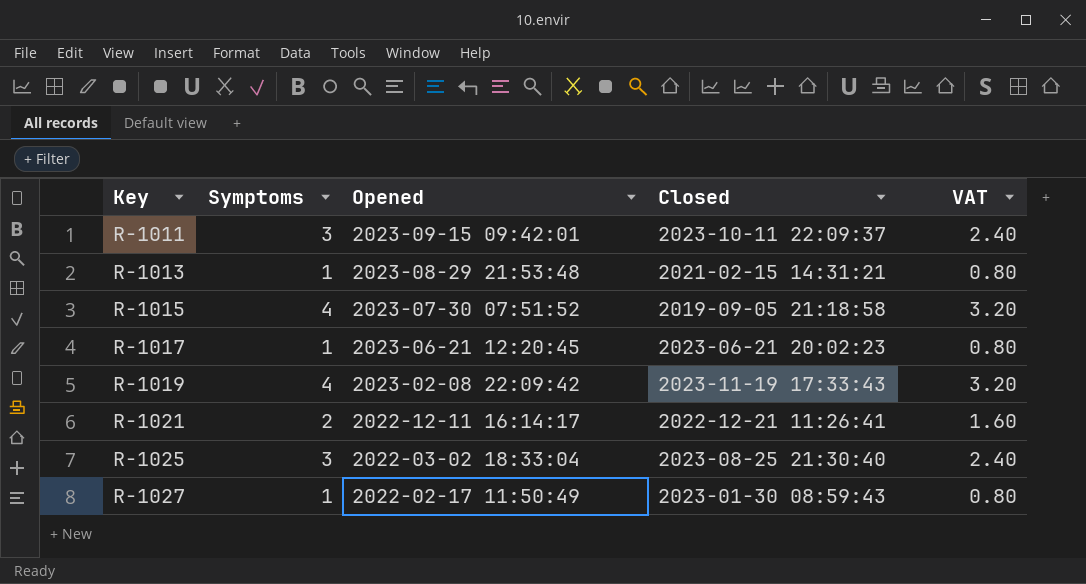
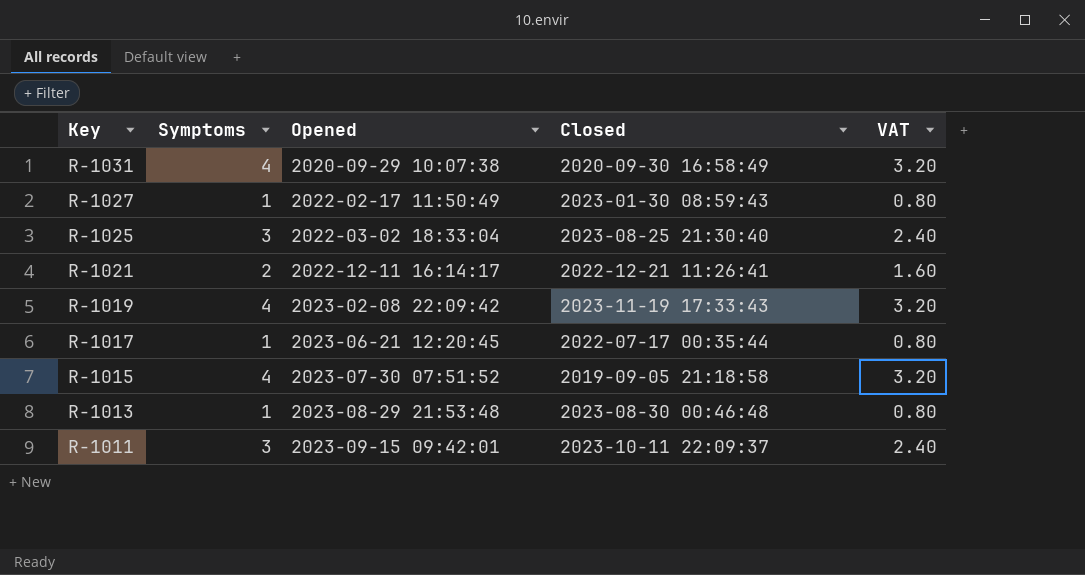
row order: Key ascending -> Key descending
row R-1031: none -> 4 | 2020-09-29 10:07:38 | 2020-09-30 16:58:49 | 3.20
R-1017 | Closed: 2023-06-21 20:02:23 -> 2022-07-17 00:35:44
R-1013 | Closed: 2021-02-15 14:31:21 -> 2023-08-30 00:46:48

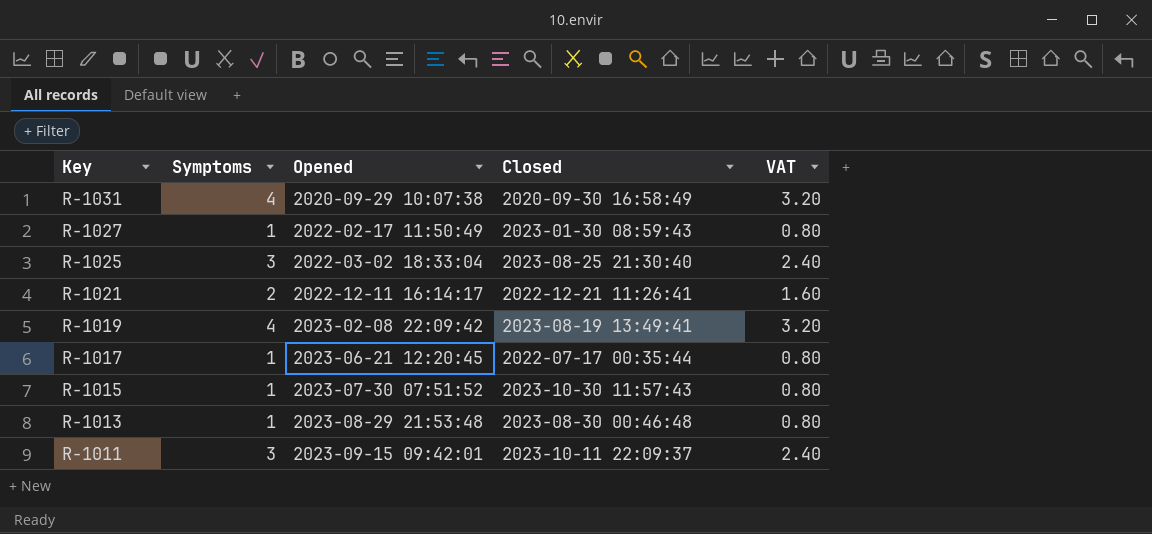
R-1019 | Closed: 2023-11-19 17:33:43 -> 2023-08-19 13:49:41
R-1015 | Symptoms: 4 -> 1
R-1015 | Closed: 2019-09-05 21:18:58 -> 2023-10-30 11:57:43
R-1015 | VAT: 3.20 -> 0.80

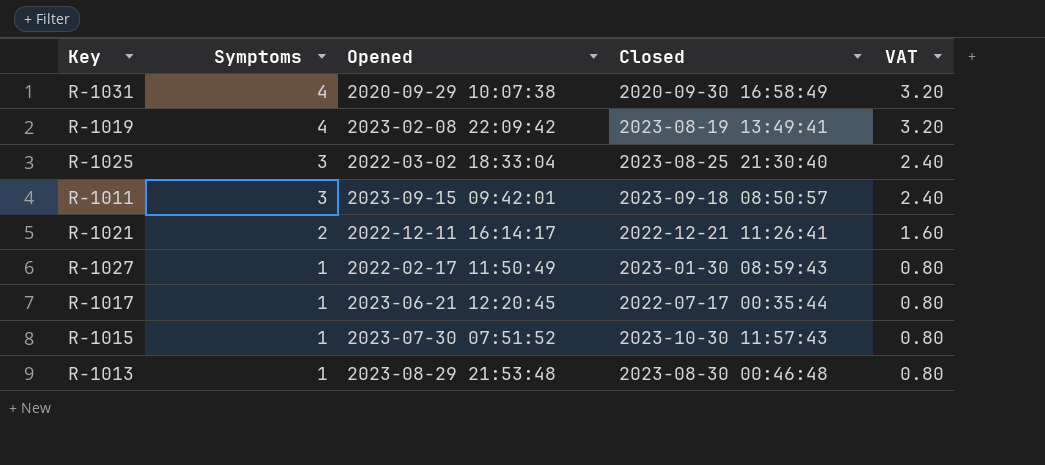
row order: Key descending -> Symptoms descending
R-1011 | Closed: 2023-10-11 22:09:37 -> 2023-09-18 08:50:57

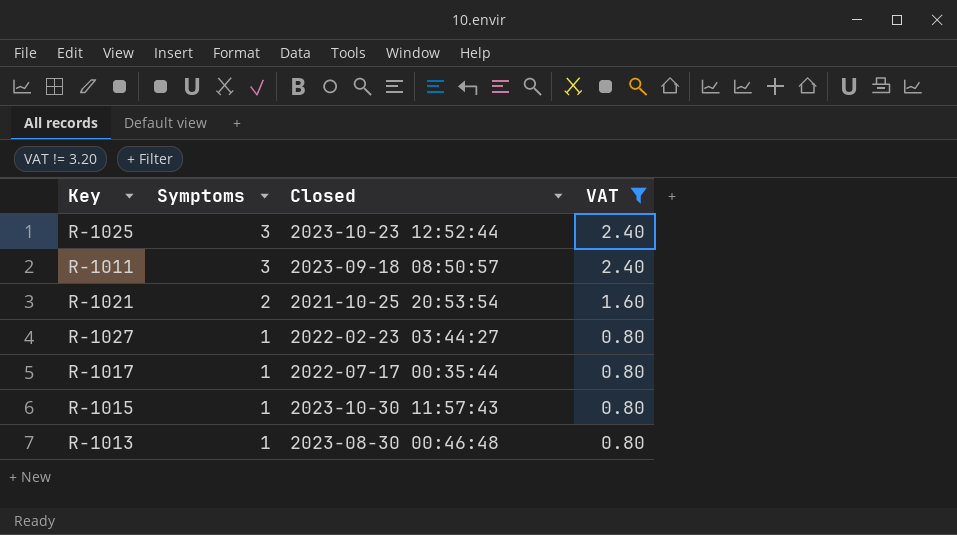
filter: none -> VAT != 3.20
column Opened | position: 3 -> none
R-1025 | Closed: 2023-08-25 21:30:40 -> 2023-10-23 12:52:44
R-1021 | Closed: 2022-12-21 11:26:41 -> 2021-10-25 20:53:54
R-1027 | Closed: 2023-01-30 08:59:43 -> 2022-02-23 03:44:27

